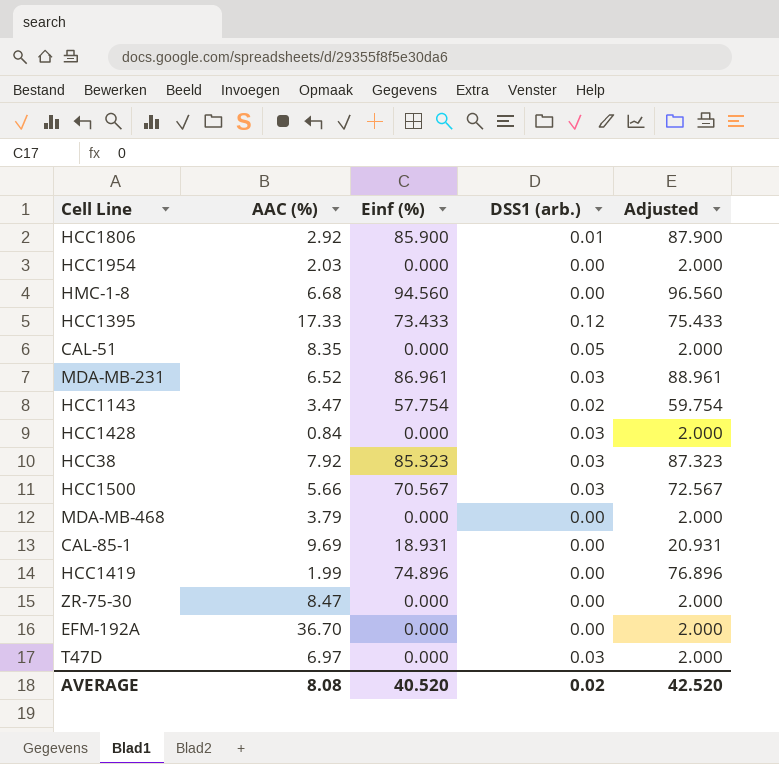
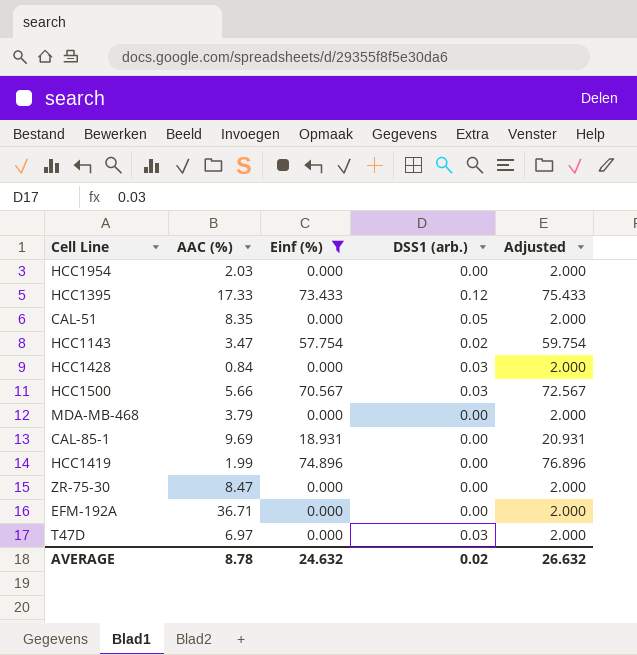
filter: none -> Einf (%) <= 74.896
EFM-192A | AAC (%): 36.70 -> 36.71
AVERAGE | AAC (%): 8.08 -> 8.78
AVERAGE | Einf (%): 40.520 -> 24.632
AVERAGE | Adjusted: 42.520 -> 26.632

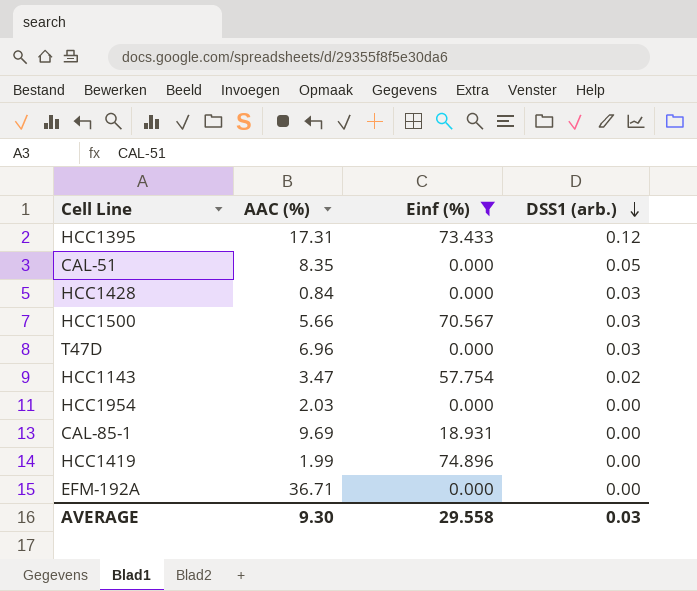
row order: none -> DSS1 (arb.) descending
column Adjusted | formula: [Einf (%)] + 2 -> none
row MDA-MB-468: 3.79 | 0.000 | 0.00 | 2.000 -> none
row ZR-75-30: 8.47 | 0.000 | 0.00 | 2.000 -> none
HCC1395 | AAC (%): 17.33 -> 17.31
T47D | AAC (%): 6.97 -> 6.96
AVERAGE | AAC (%): 8.78 -> 9.30
AVERAGE | Einf (%): 24.632 -> 29.558
AVERAGE | DSS1 (arb.): 0.02 -> 0.03

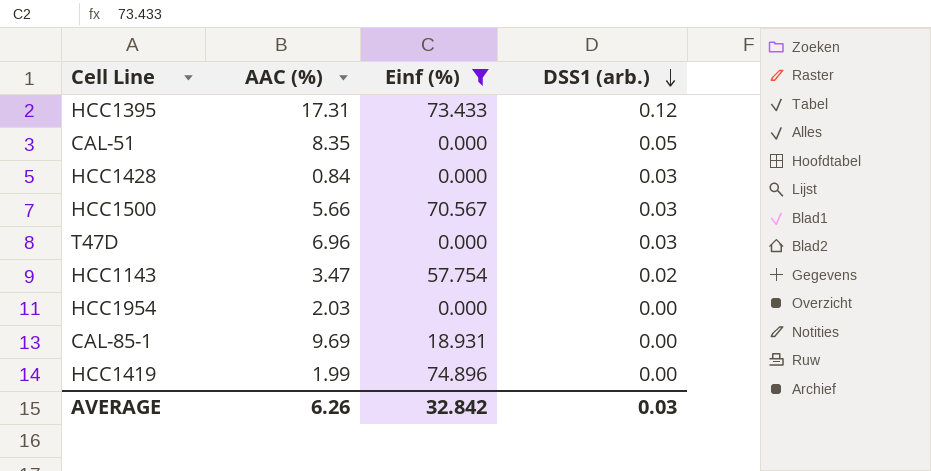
row EFM-192A: 36.71 | 0.000 | 0.00 -> none
AVERAGE | AAC (%): 9.30 -> 6.26
AVERAGE | Einf (%): 29.558 -> 32.842

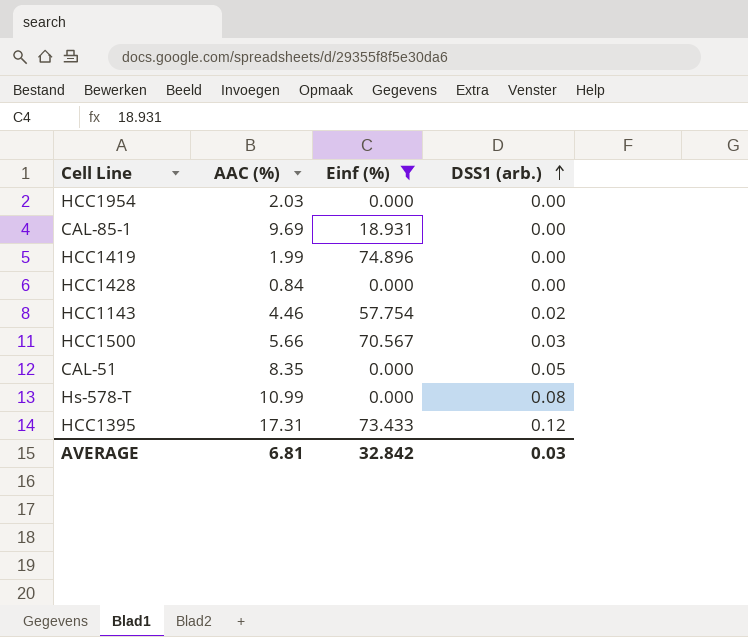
row order: DSS1 (arb.) descending -> DSS1 (arb.) ascending
row T47D: 6.96 | 0.000 | 0.03 -> none
HCC1428 | DSS1 (arb.): 0.03 -> 0.00
HCC1143 | AAC (%): 3.47 -> 4.46
row Hs-578-T: none -> 10.99 | 0.000 | 0.08
AVERAGE | AAC (%): 6.26 -> 6.81

